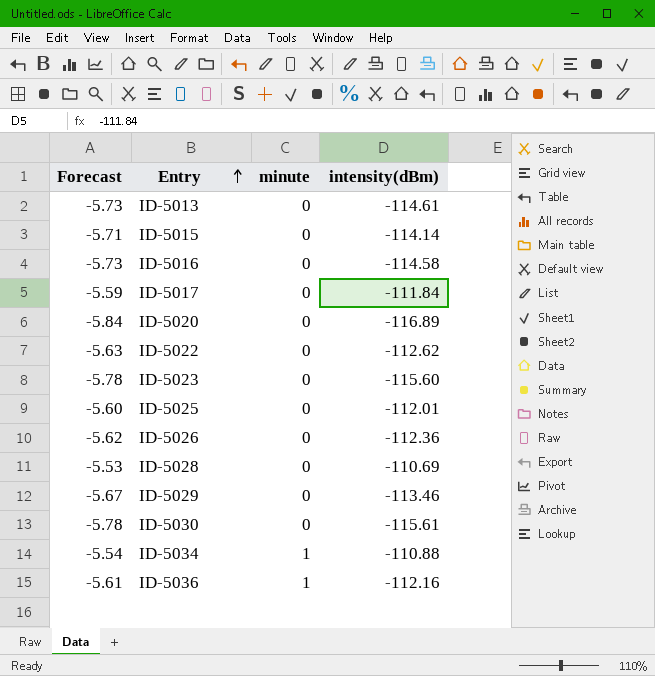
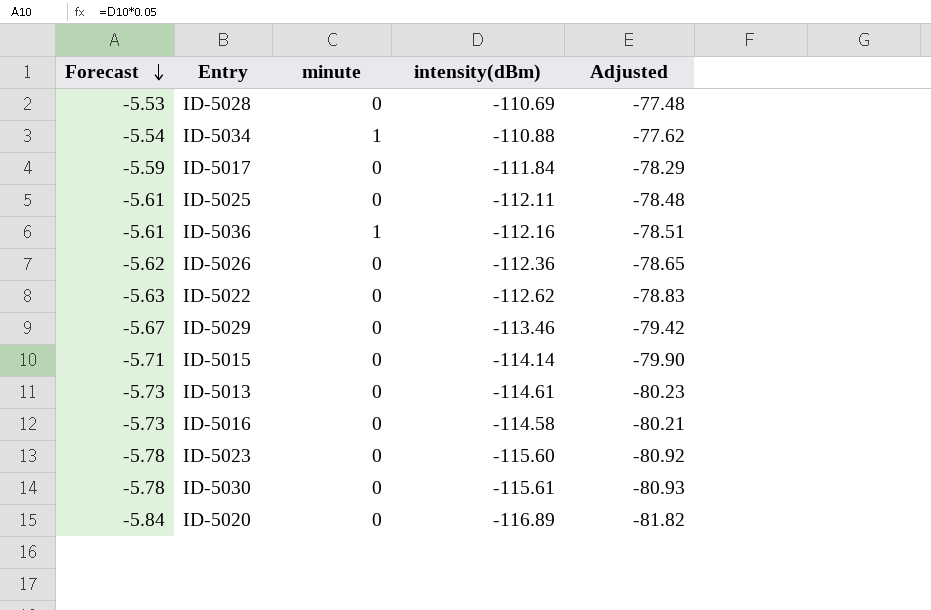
row order: Entry ascending -> Forecast descending
column Adjusted | formula: none -> [intensity(dBm)] * 0.7
ID-5025 | Forecast: -5.60 -> -5.61
ID-5025 | intensity(dBm): -112.01 -> -112.11

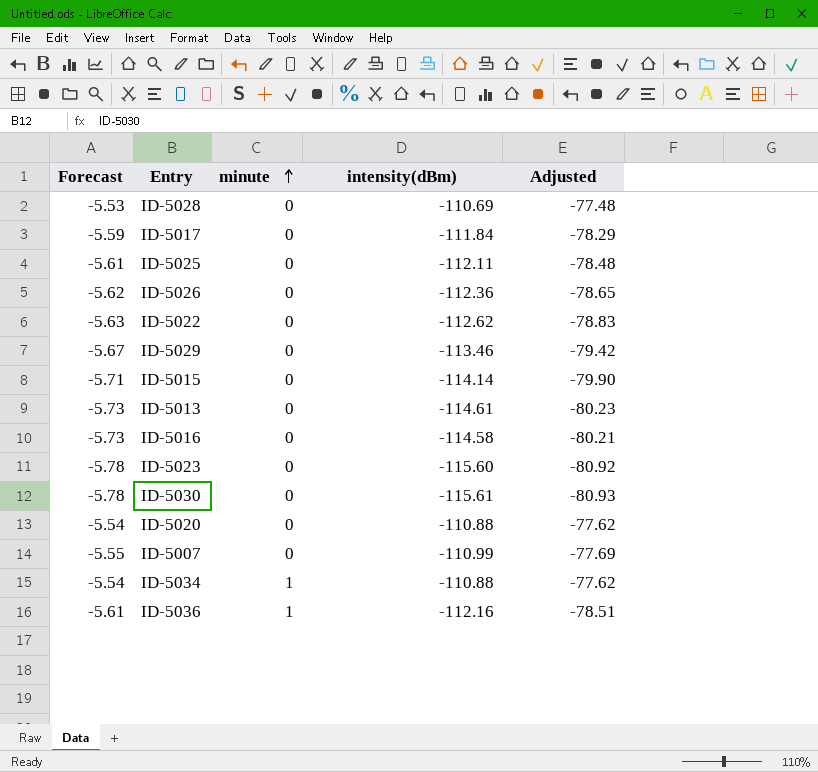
row order: Forecast descending -> minute ascending
ID-5020 | Forecast: -5.84 -> -5.54
ID-5020 | intensity(dBm): -116.89 -> -110.88
ID-5020 | Adjusted: -81.82 -> -77.62
row ID-5007: none -> -5.55 | 0 | -110.99 | -77.69

